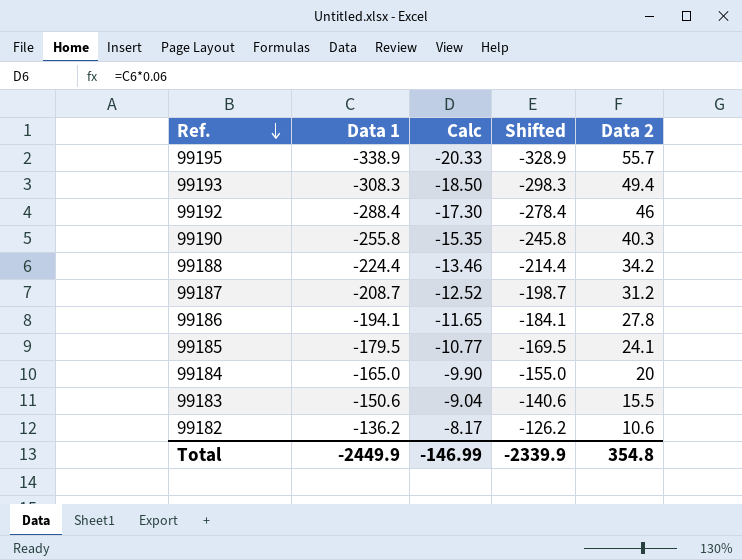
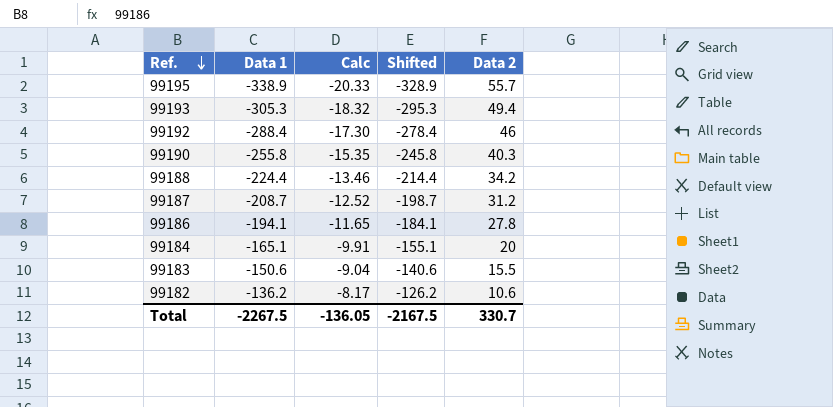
row 99185: -179.5 | -10.77 | -169.5 | 24.1 -> none
99193 | Data 1: -308.3 -> -305.3
99193 | Calc: -18.50 -> -18.32
99193 | Shifted: -298.3 -> -295.3
99184 | Data 1: -165.0 -> -165.1
99184 | Calc: -9.90 -> -9.91
99184 | Shifted: -155.0 -> -155.1
Total | Data 1: -2449.9 -> -2267.5
Total | Calc: -146.99 -> -136.05
Total | Shifted: -2339.9 -> -2167.5
Total | Data 2: 354.8 -> 330.7

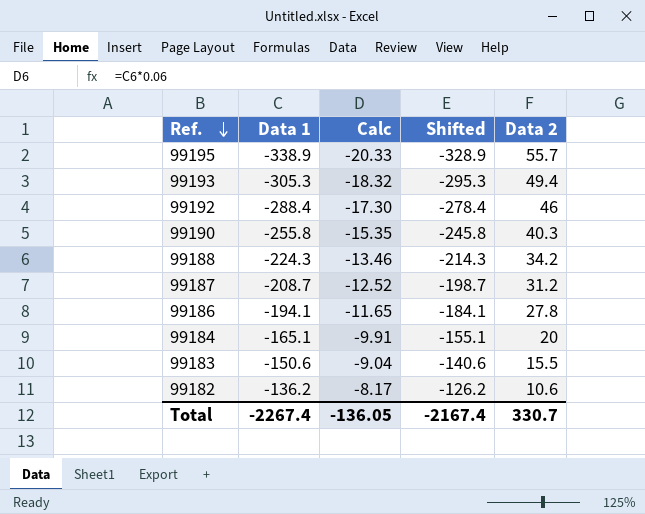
99188 | Data 1: -224.4 -> -224.3
99188 | Shifted: -214.4 -> -214.3
Total | Data 1: -2267.5 -> -2267.4
Total | Shifted: -2167.5 -> -2167.4

